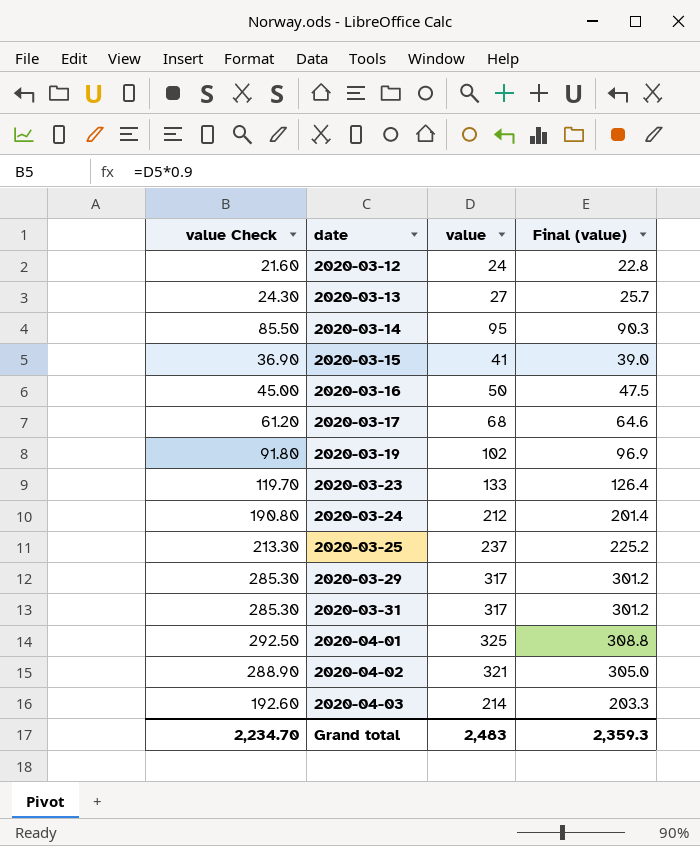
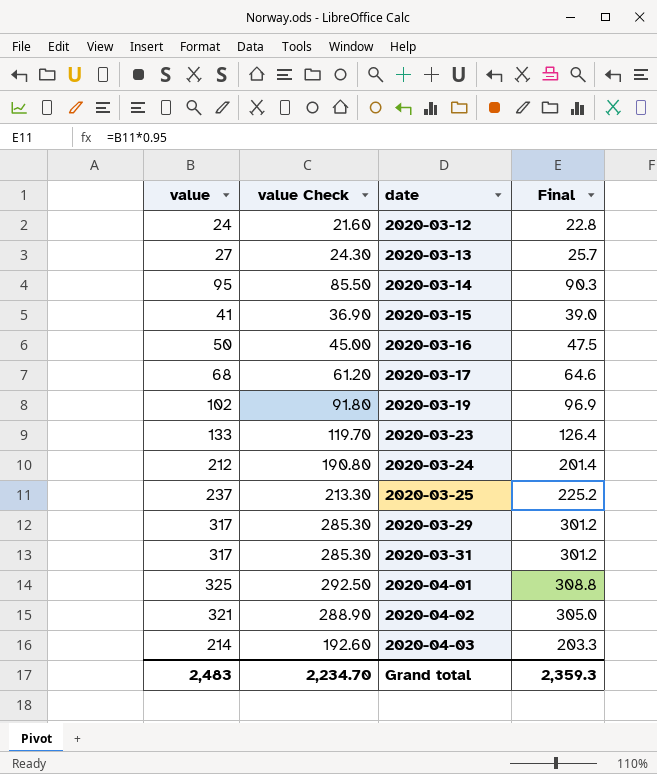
column value | position: 3 -> 1
column name: Final (value) -> Final

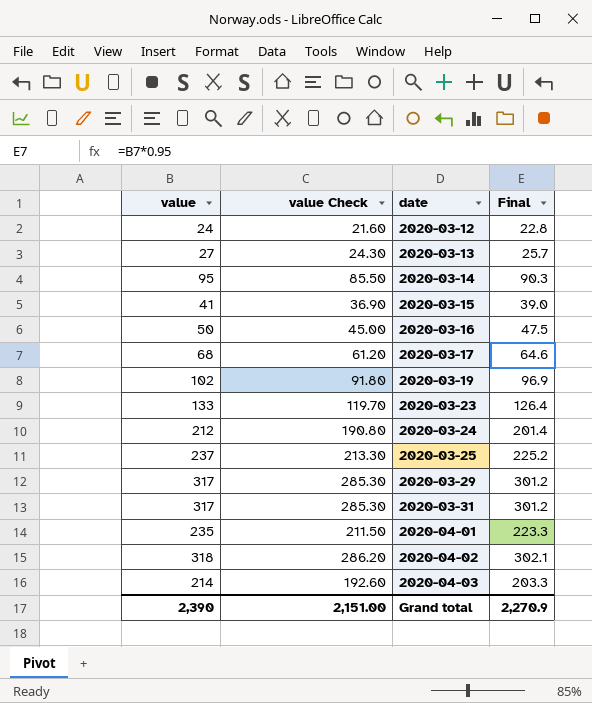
2020-04-01 | value: 325 -> 235
2020-04-01 | value Check: 292.50 -> 211.50
2020-04-01 | Final: 308.8 -> 223.3
2020-04-02 | value: 321 -> 318
2020-04-02 | value Check: 288.90 -> 286.20
2020-04-02 | Final: 305.0 -> 302.1
Grand total | value: 2,483 -> 2,390
Grand total | value Check: 2,234.70 -> 2,151.00
Grand total | Final: 2,359.3 -> 2,270.9

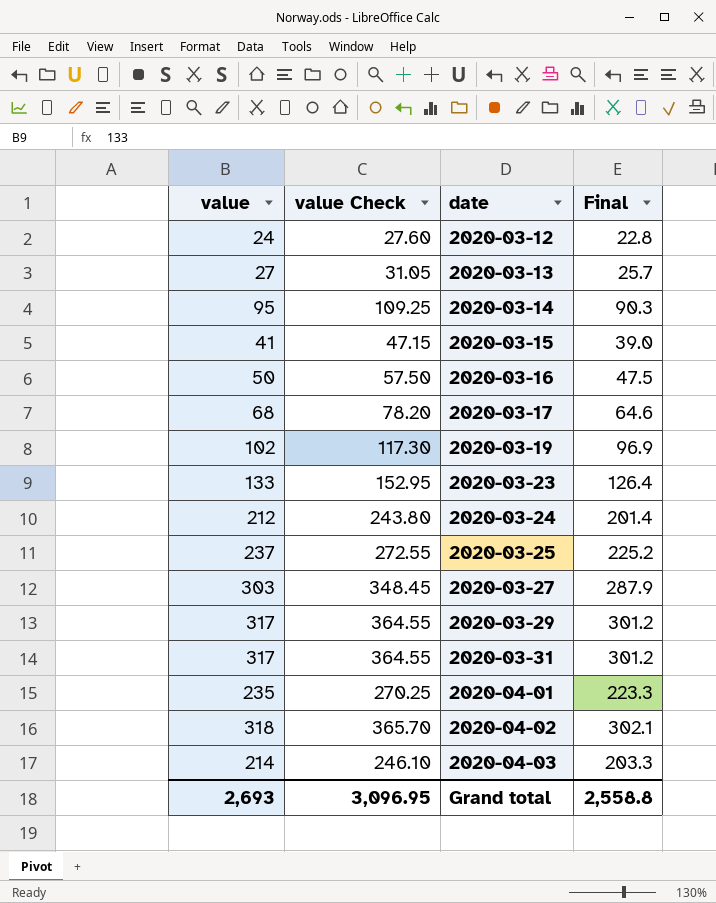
column value Check | formula: [value] * 0.9 -> [value] * 1.15
row 2020-03-27: none -> 303 | 348.45 | 287.9
Grand total | value: 2,390 -> 2,693
Grand total | value Check: 2,151.00 -> 3,096.95
Grand total | Final: 2,270.9 -> 2,558.8

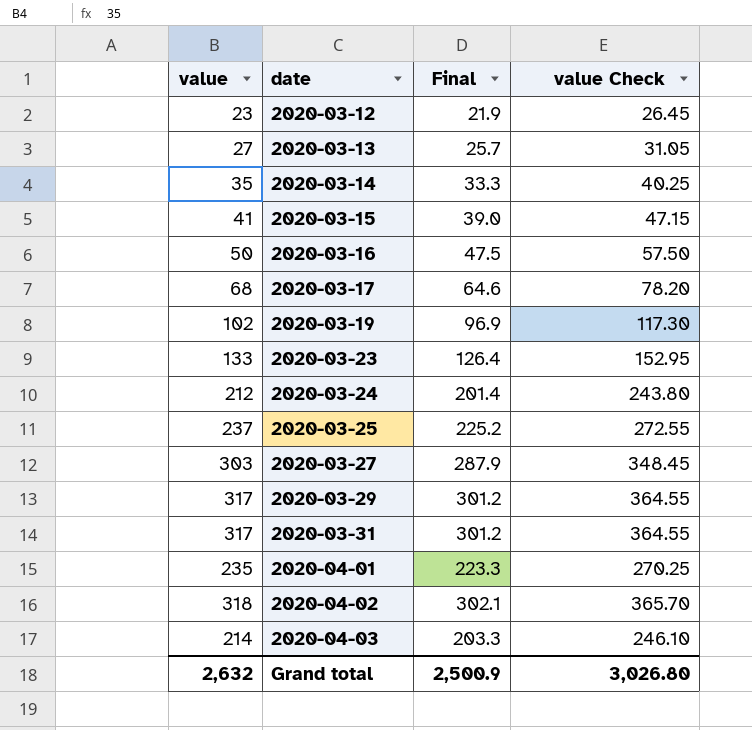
column value Check | position: 2 -> 4
2020-03-12 | value: 24 -> 23
2020-03-12 | Final: 22.8 -> 21.9
2020-03-12 | value Check: 27.60 -> 26.45
2020-03-14 | value: 95 -> 35
2020-03-14 | Final: 90.3 -> 33.3
2020-03-14 | value Check: 109.25 -> 40.25
Grand total | value: 2,693 -> 2,632
Grand total | Final: 2,558.8 -> 2,500.9
Grand total | value Check: 3,096.95 -> 3,026.80

